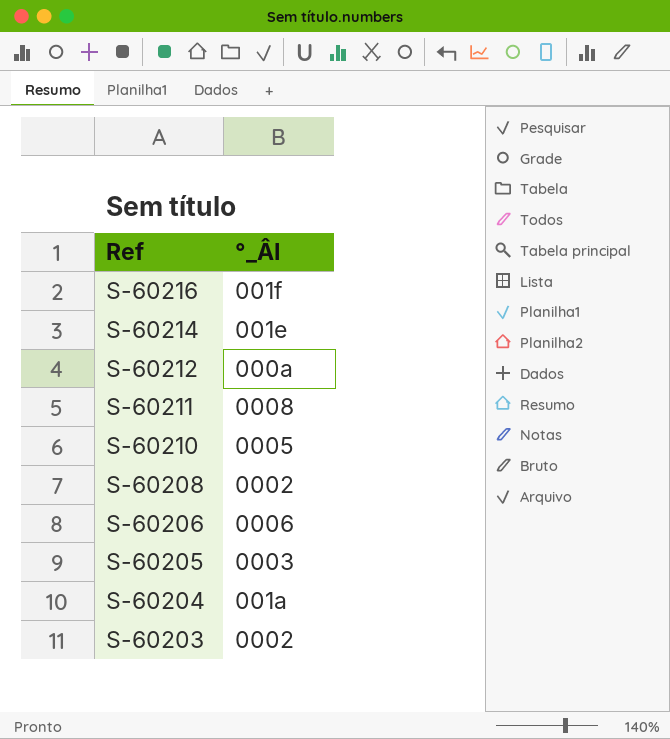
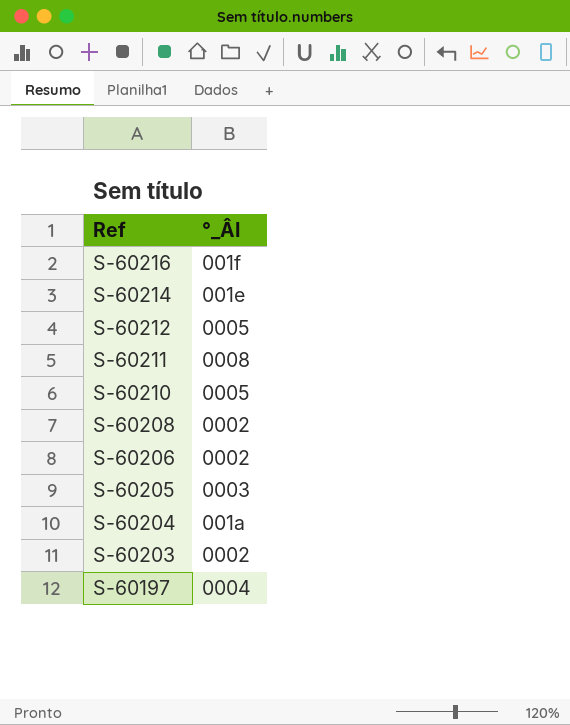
S-60212 | °_ÂI: 000a -> 0005
S-60206 | °_ÂI: 0006 -> 0002
row S-60197: none -> 0004

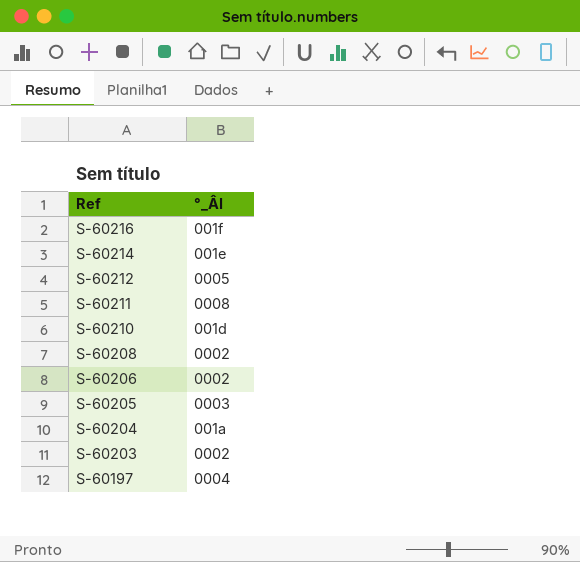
S-60210 | °_ÂI: 0005 -> 001d

